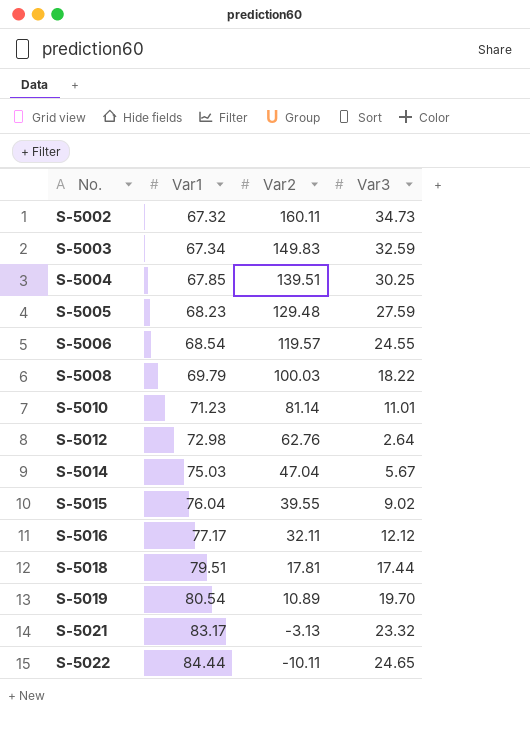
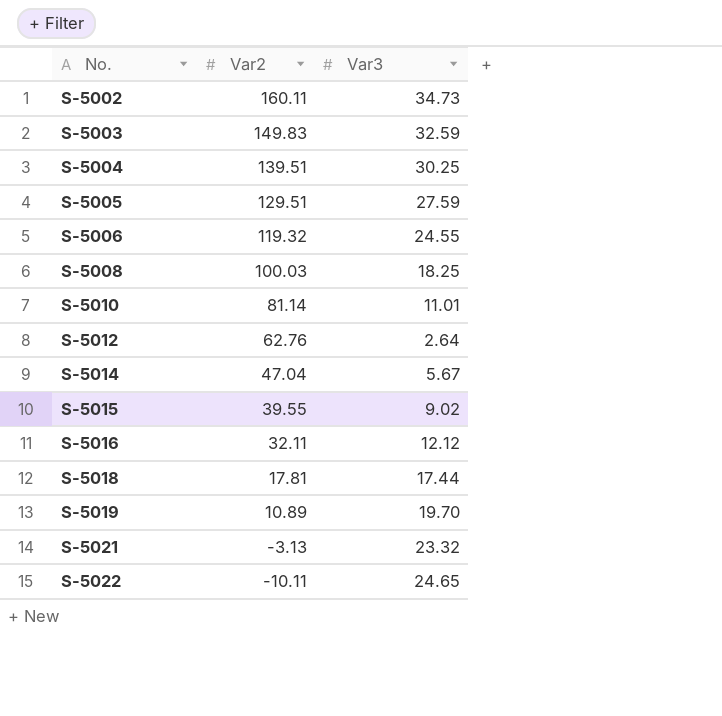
column Var1 | position: 2 -> none
S-5005 | Var2: 129.48 -> 129.51
S-5006 | Var2: 119.57 -> 119.32
S-5008 | Var3: 18.22 -> 18.25

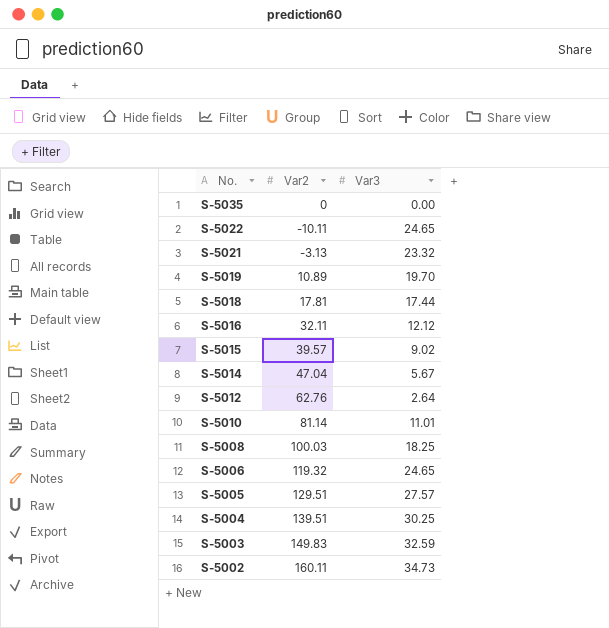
row order: No. ascending -> No. descending
row S-5035: none -> 0 | 0.00
S-5015 | Var2: 39.55 -> 39.57
S-5006 | Var3: 24.55 -> 24.65
S-5005 | Var3: 27.59 -> 27.57

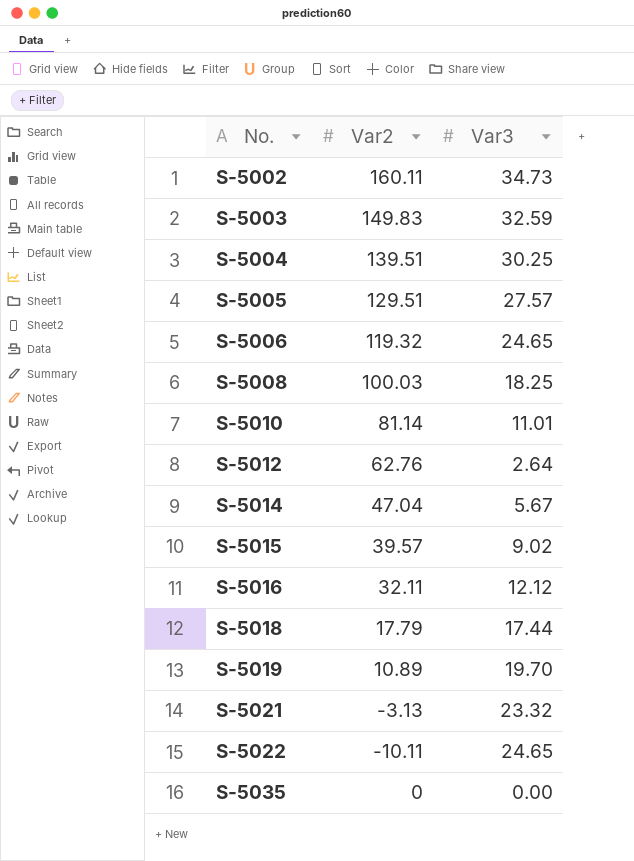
row order: No. descending -> No. ascending
S-5018 | Var2: 17.81 -> 17.79

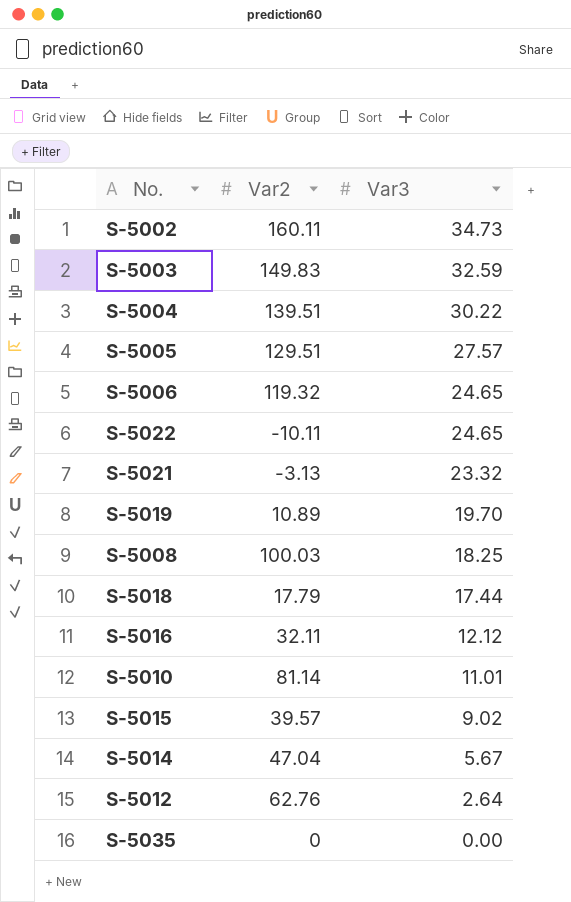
row order: No. ascending -> Var3 descending
S-5004 | Var3: 30.25 -> 30.22

